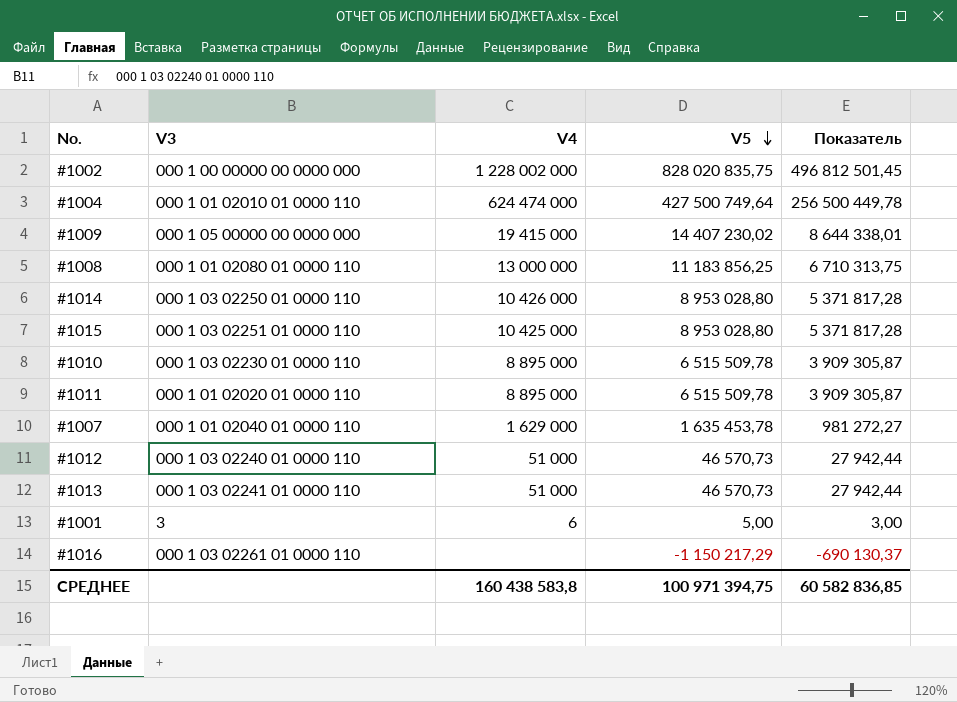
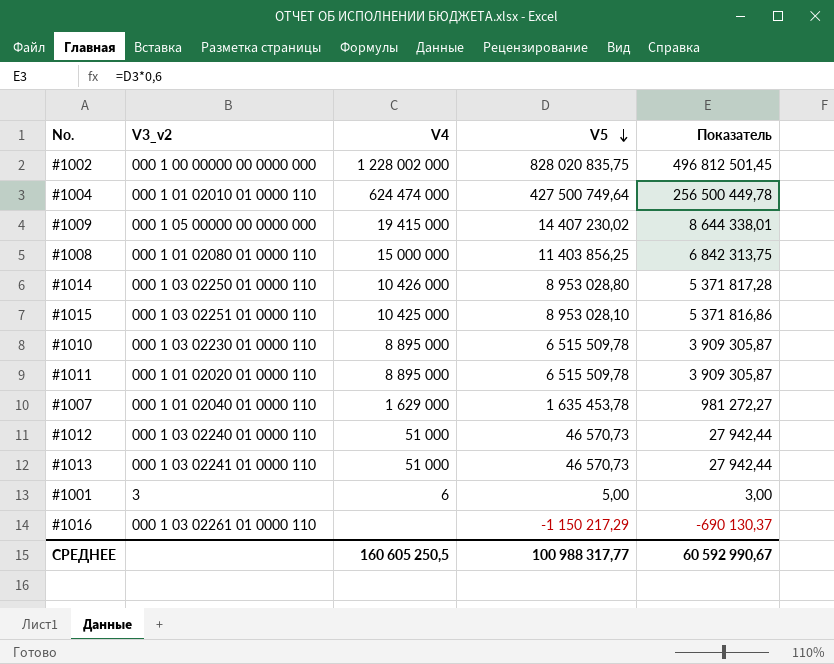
column name: V3 -> V3_v2
#1008 | V4: 13 000 000 -> 15 000 000
#1008 | V5: 11 183 856,25 -> 11 403 856,25
#1008 | Показатель: 6 710 313,75 -> 6 842 313,75
#1015 | V5: 8 953 028,80 -> 8 953 028,10
#1015 | Показатель: 5 371 817,28 -> 5 371 816,86
СРЕДНЕЕ | V4: 160 438 583,8 -> 160 605 250,5
СРЕДНЕЕ | V5: 100 971 394,75 -> 100 988 317,77
СРЕДНЕЕ | Показатель: 60 582 836,85 -> 60 592 990,67

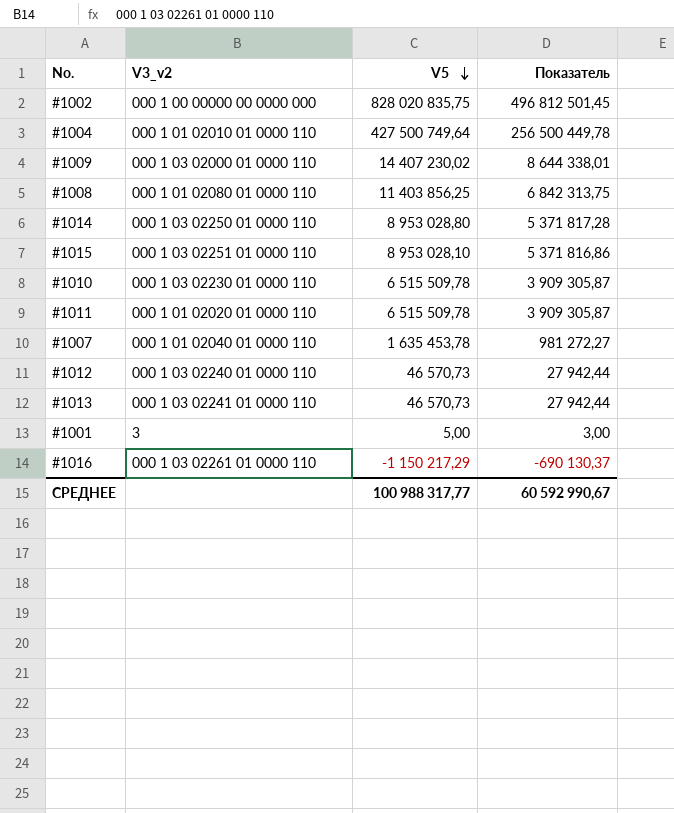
column V4 | position: 3 -> none
#1009 | V3_v2: 000 1 05 00000 00 0000 000 -> 000 1 03 02000 01 0000 110

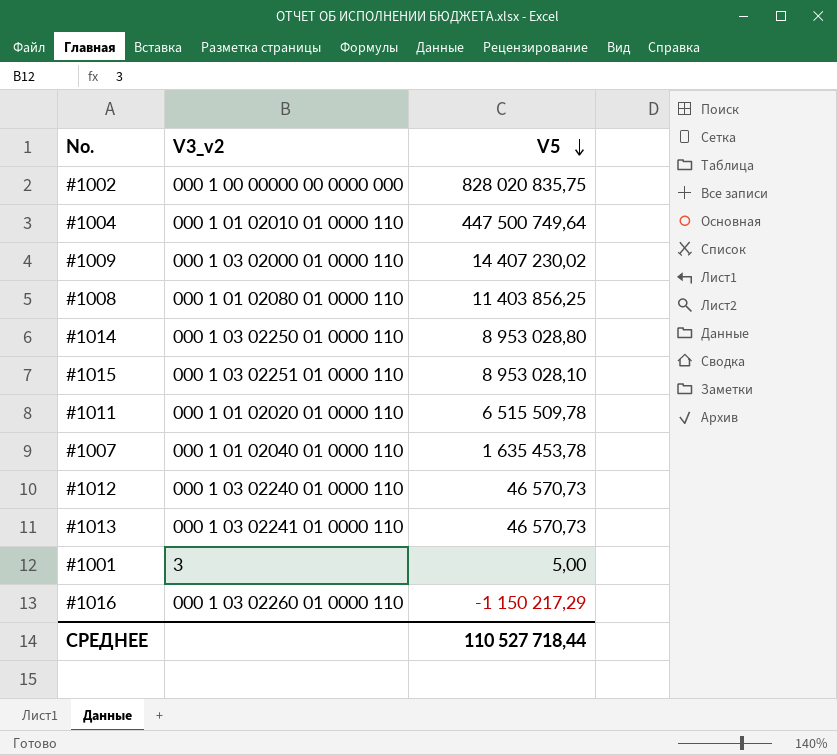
column Показатель | formula: [V5] * 0,6 -> none
row #1010: 000 1 03 02230 01 0000 110 | 6 515 509,78 | 3 909 305,87 -> none
#1004 | V5: 427 500 749,64 -> 447 500 749,64
#1016 | V3_v2: 000 1 03 02261 01 0000 110 -> 000 1 03 02260 01 0000 110
СРЕДНЕЕ | V5: 100 988 317,77 -> 110 527 718,44

